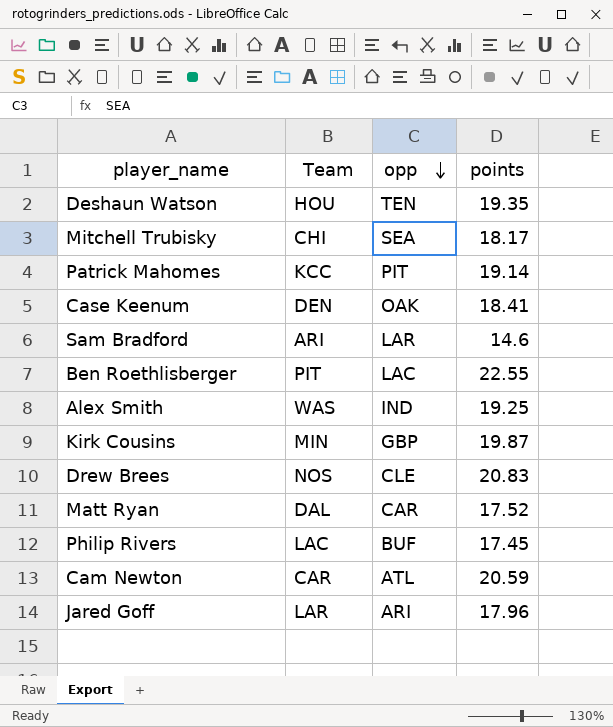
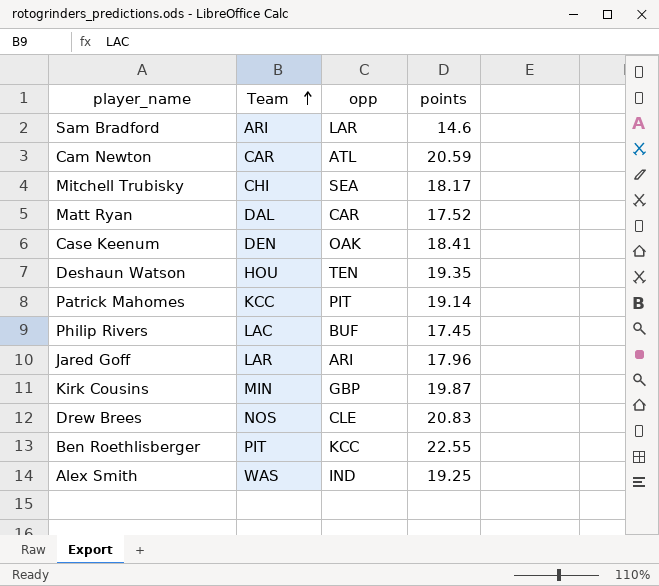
row order: opp descending -> Team ascending
Ben Roethlisberger | opp: LAC -> KCC

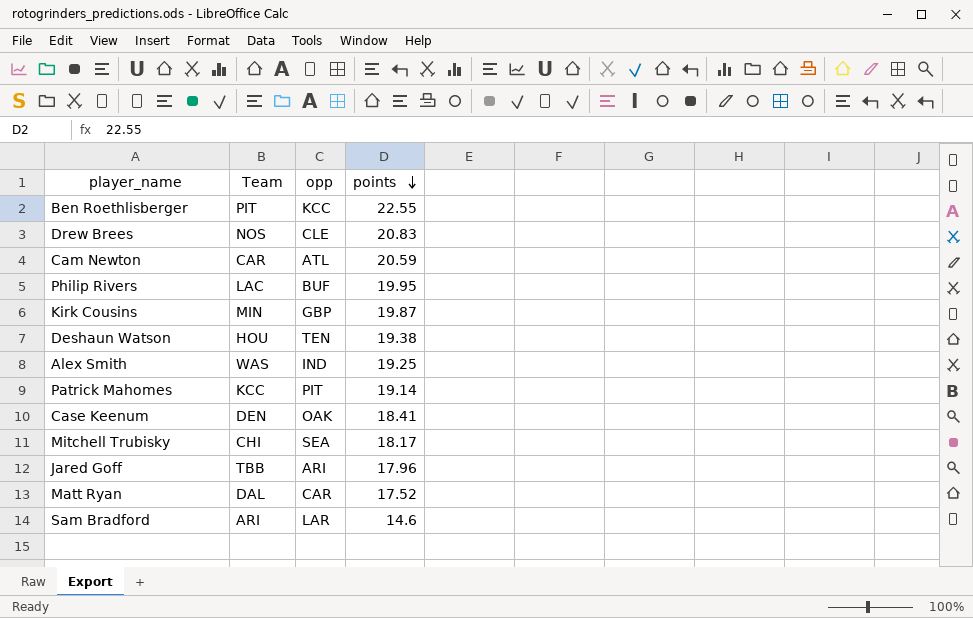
row order: Team ascending -> points descending
Philip Rivers | points: 17.45 -> 19.95
Deshaun Watson | points: 19.35 -> 19.38
Jared Goff | Team: LAR -> TBB

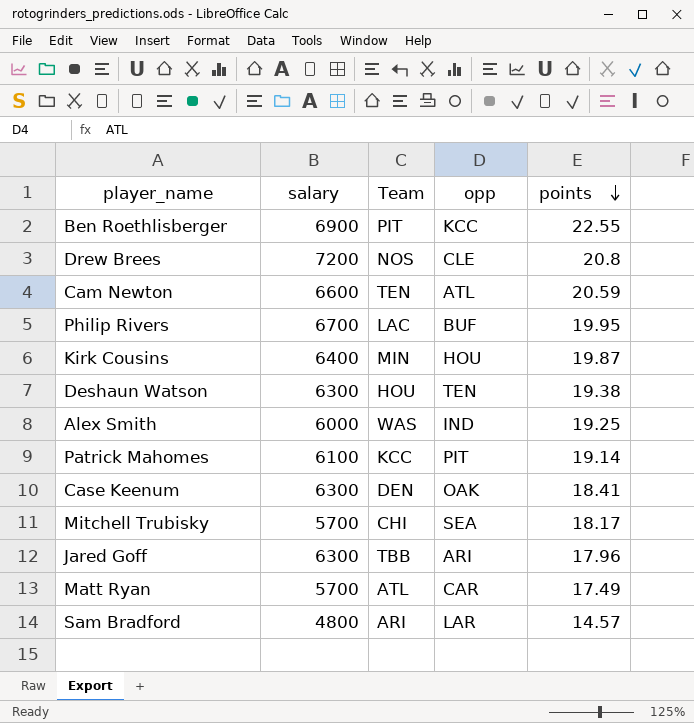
column salary | position: none -> 2
Drew Brees | points: 20.83 -> 20.8
Cam Newton | Team: CAR -> TEN
Kirk Cousins | opp: GBP -> HOU
Matt Ryan | Team: DAL -> ATL
Matt Ryan | points: 17.52 -> 17.49
Sam Bradford | points: 14.6 -> 14.57

